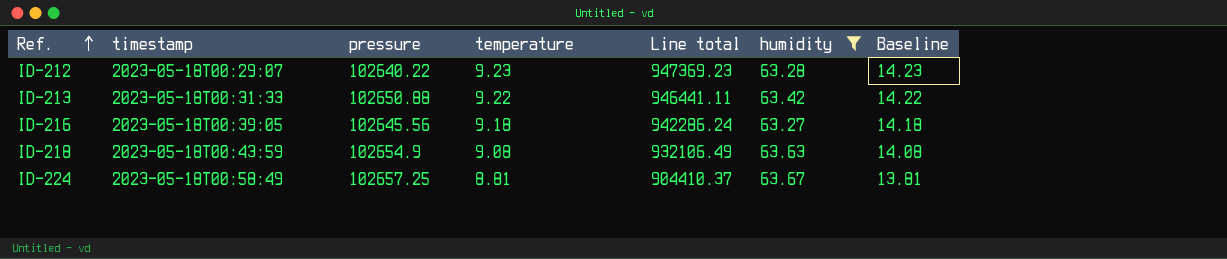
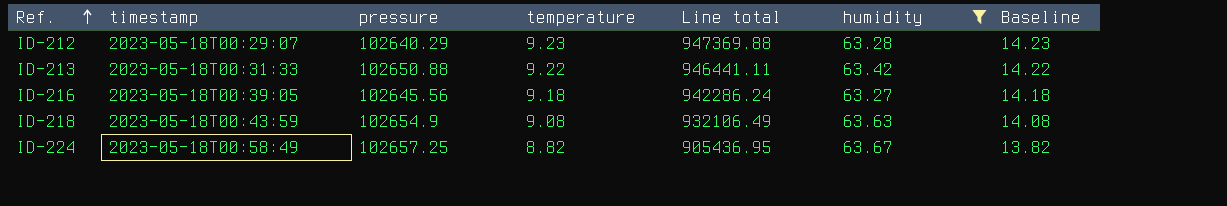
ID-212 | pressure: 102640.22 -> 102640.29
ID-212 | Line total: 947369.23 -> 947369.88
ID-224 | temperature: 8.81 -> 8.82
ID-224 | Line total: 904410.37 -> 905436.95
ID-224 | Baseline: 13.81 -> 13.82

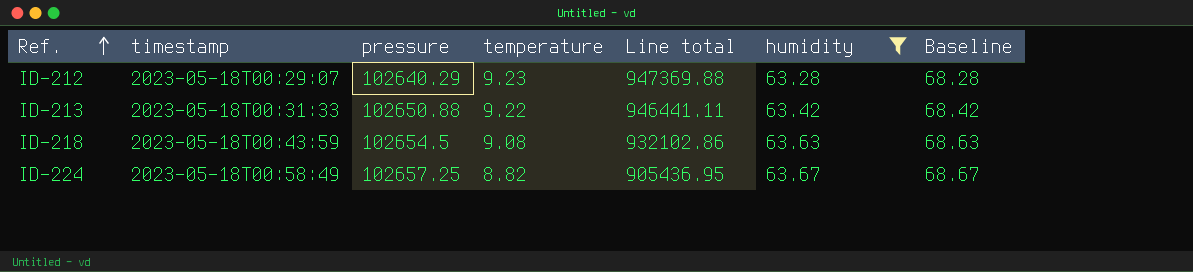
column Baseline | formula: [temperature] + 5 -> [humidity] + 5
row ID-216: 2023-05-18T00:39:05 | 102645.56 | 9.18 | 942286.24 | 63.27 | 14.18 -> none
ID-218 | pressure: 102654.9 -> 102654.5
ID-218 | Line total: 932106.49 -> 932102.86

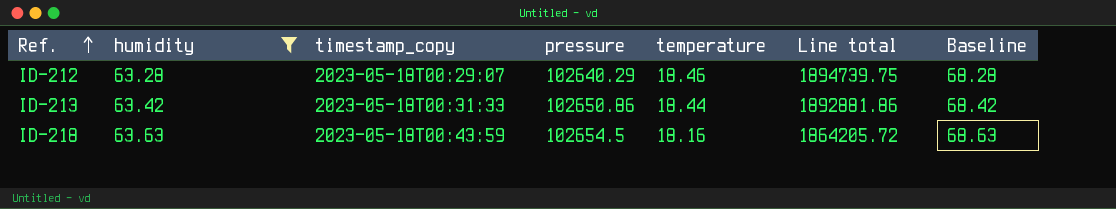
column humidity | position: 6 -> 2
column name: timestamp -> timestamp_copy
row ID-224: 2023-05-18T00:58:49 | 102657.25 | 8.82 | 905436.95 | 63.67 | 68.67 -> none
ID-212 | temperature: 9.23 -> 18.46
ID-212 | Line total: 947369.88 -> 1894739.75
ID-213 | pressure: 102650.88 -> 102650.86
ID-213 | temperature: 9.22 -> 18.44
ID-213 | Line total: 946441.11 -> 1892881.86
ID-218 | temperature: 9.08 -> 18.16
ID-218 | Line total: 932102.86 -> 1864205.72

